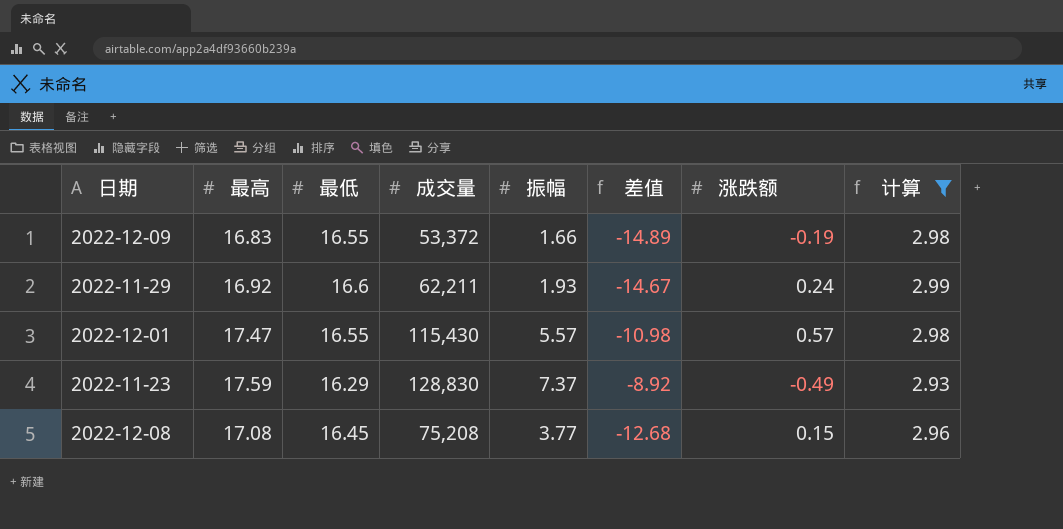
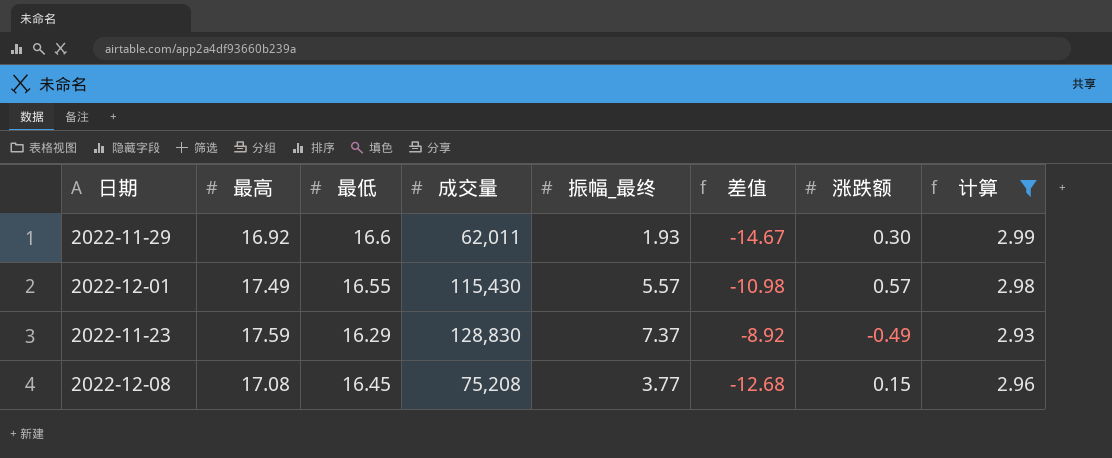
column name: 振幅 -> 振幅_最终
row 2022-12-09: 16.83 | 16.55 | 53,372 | 1.66 | -14.89 | -0.19 | 2.98 -> none
2022-11-29 | 成交量: 62,211 -> 62,011
2022-11-29 | 涨跌额: 0.24 -> 0.30
2022-12-01 | 最高: 17.47 -> 17.49

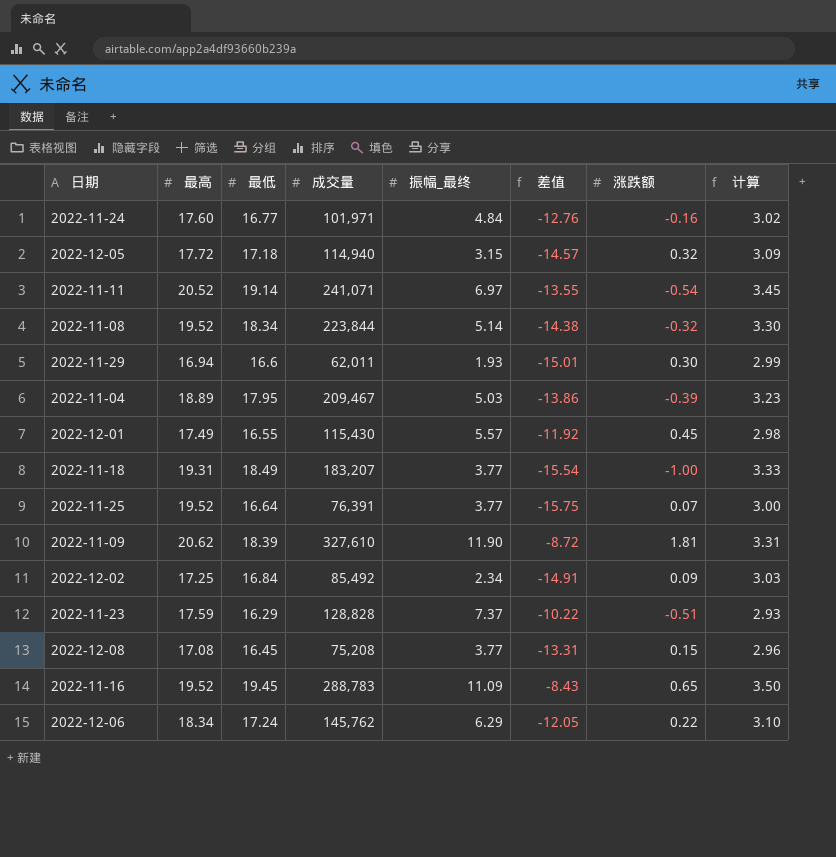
filter: 计算 <= 2.99 -> none
column 差值 | formula: [振幅_最终] - [最低] -> [振幅_最终] - [最高]
2022-11-29 | 最高: 16.92 -> 16.94
2022-12-01 | 涨跌额: 0.57 -> 0.45
2022-11-23 | 成交量: 128,830 -> 128,828
2022-11-23 | 涨跌额: -0.49 -> -0.51

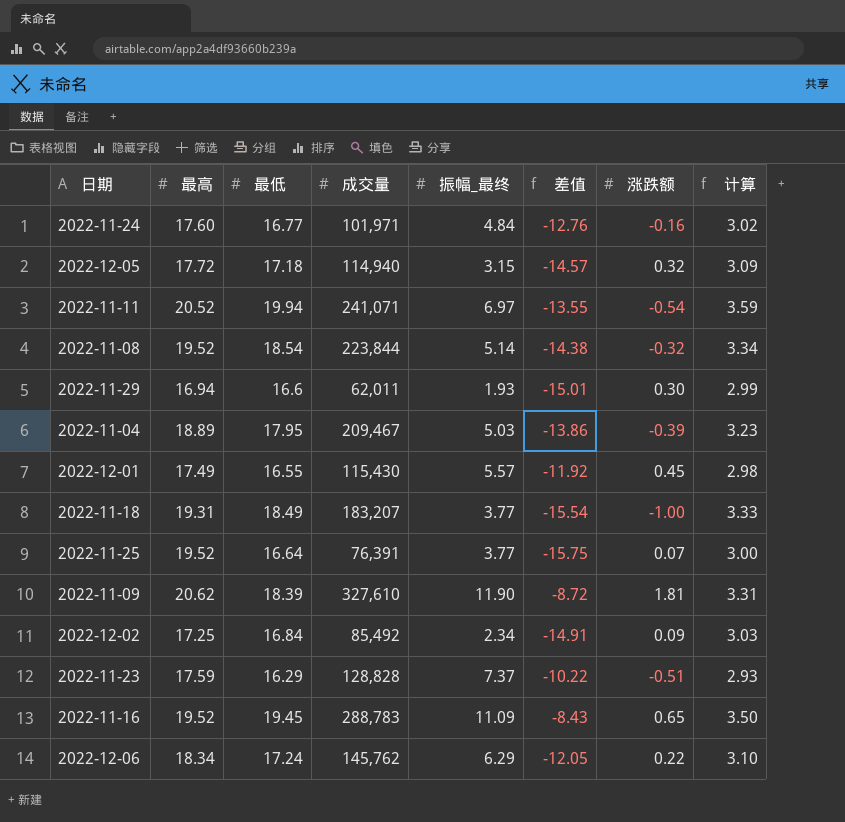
row 2022-12-08: 17.08 | 16.45 | 75,208 | 3.77 | -13.31 | 0.15 | 2.96 -> none
2022-11-11 | 最低: 19.14 -> 19.94
2022-11-11 | 计算: 3.45 -> 3.59
2022-11-08 | 最低: 18.34 -> 18.54
2022-11-08 | 计算: 3.30 -> 3.34

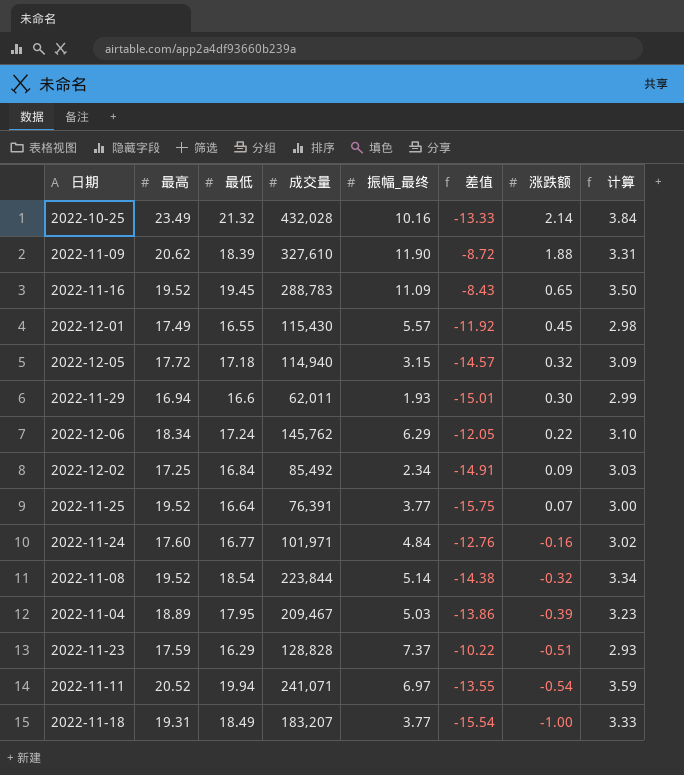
row order: none -> 涨跌额 descending
row 2022-10-25: none -> 23.49 | 21.32 | 432,028 | 10.16 | -13.33 | 2.14 | 3.84
2022-11-09 | 涨跌额: 1.81 -> 1.88

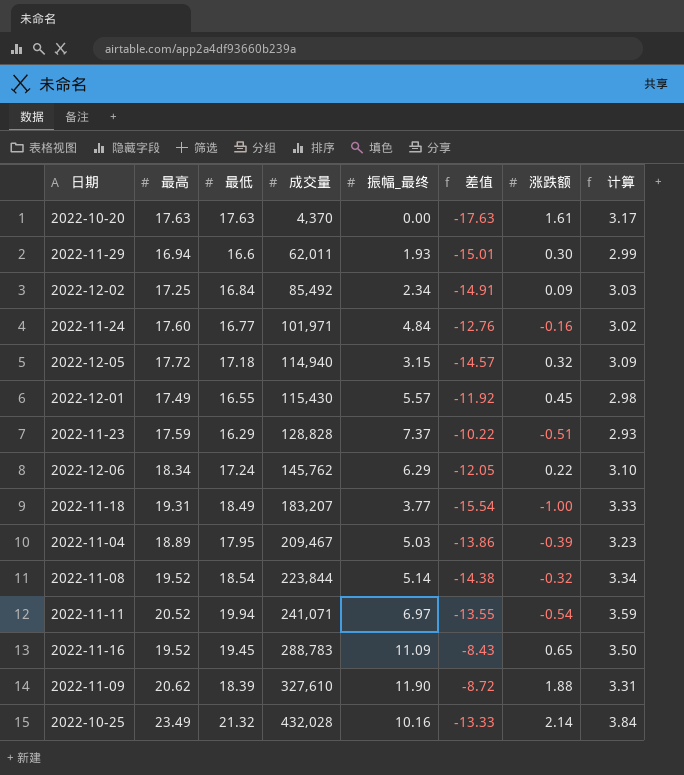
row order: 涨跌额 descending -> 成交量 ascending
row 2022-11-25: 19.52 | 16.64 | 76,391 | 3.77 | -15.75 | 0.07 | 3.00 -> none
row 2022-10-20: none -> 17.63 | 17.63 | 4,370 | 0.00 | -17.63 | 1.61 | 3.17

